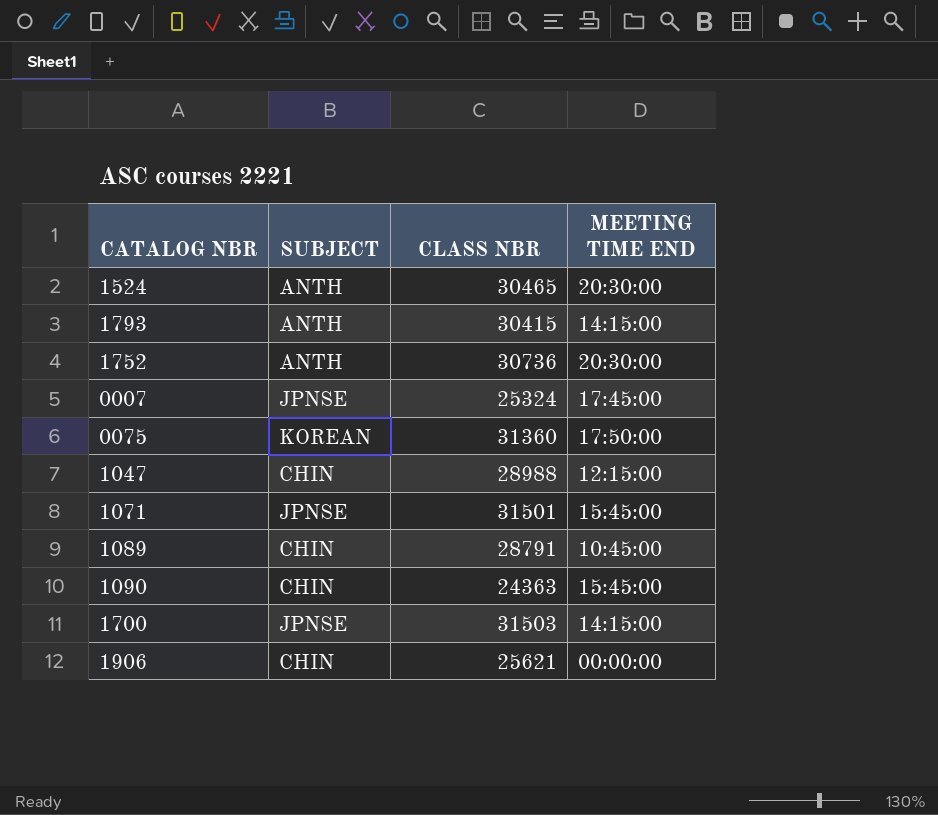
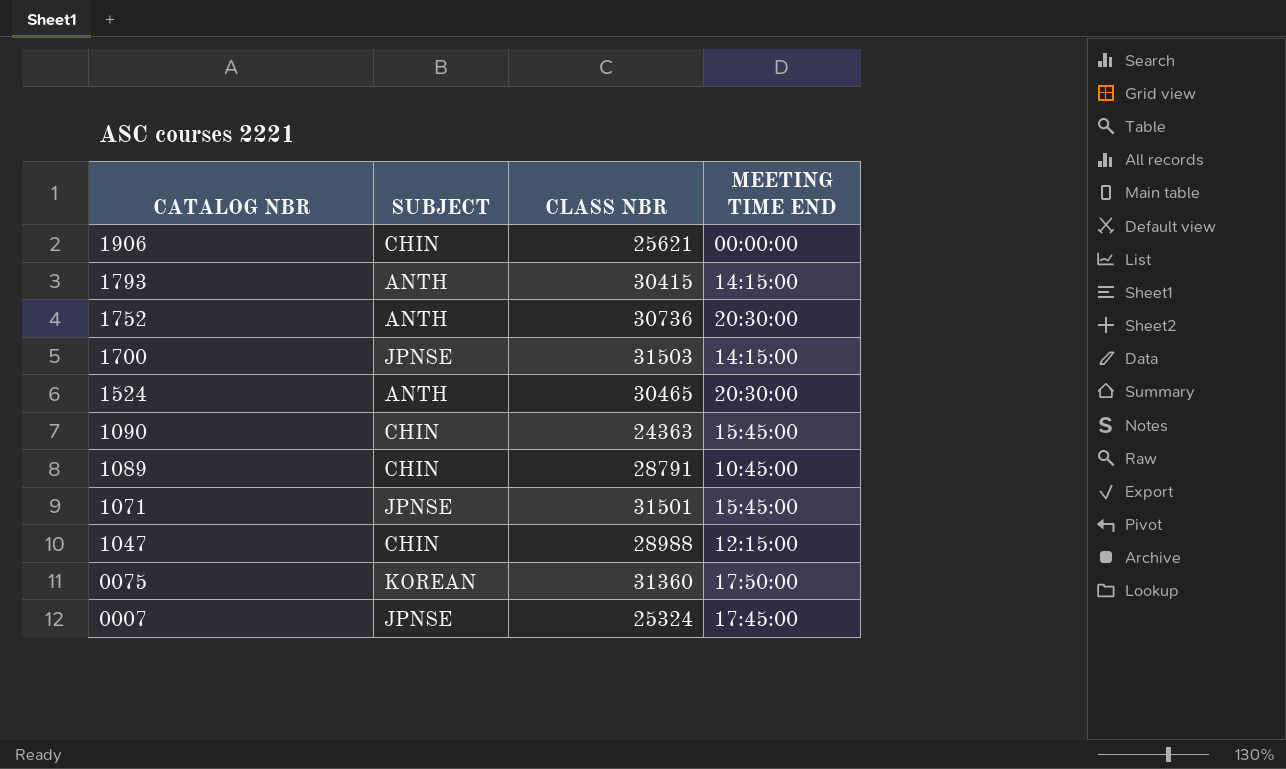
row order: none -> CATALOG NBR descending

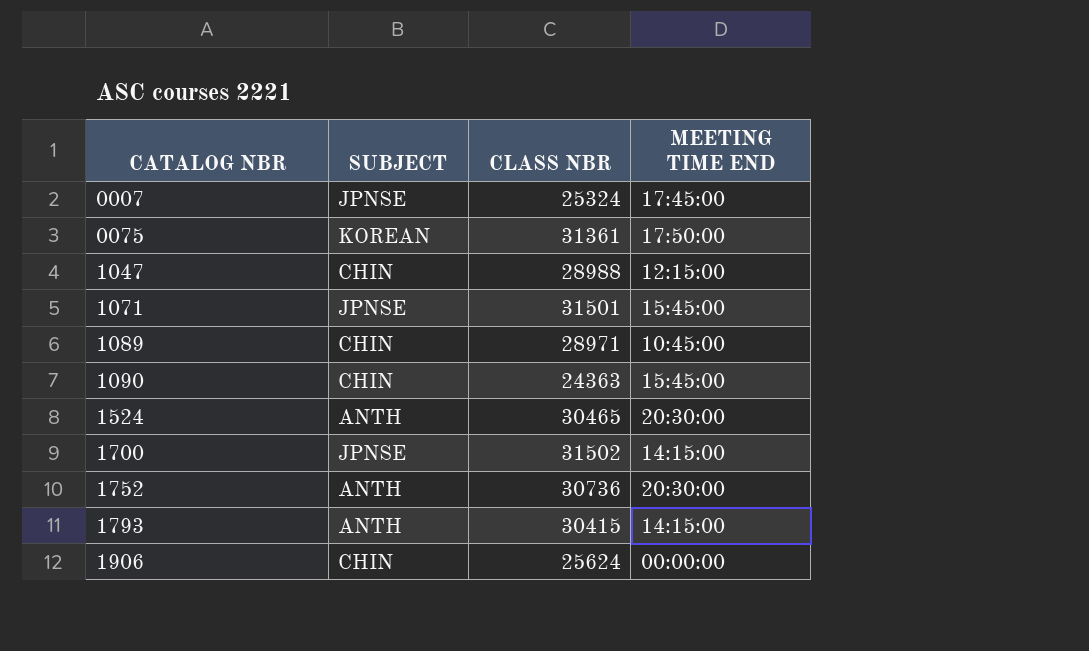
row order: CATALOG NBR descending -> CATALOG NBR ascending
0075 | CLASS NBR: 31360 -> 31361
1089 | CLASS NBR: 28791 -> 28971
1700 | CLASS NBR: 31503 -> 31502
1906 | CLASS NBR: 25621 -> 25624

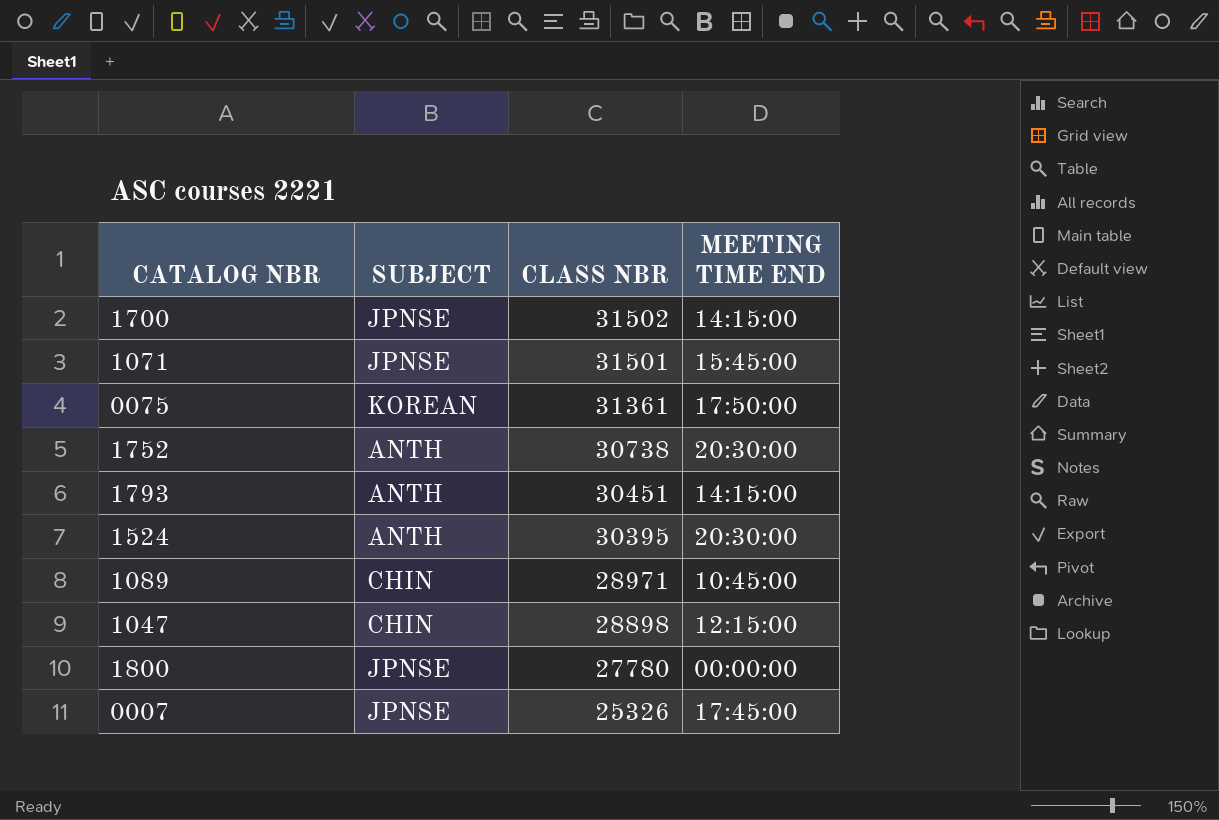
row order: CATALOG NBR ascending -> CLASS NBR descending
row 1090: CHIN | 24363 | 15:45:00 -> none
row 1906: CHIN | 25624 | 00:00:00 -> none
1752 | CLASS NBR: 30736 -> 30738
1793 | CLASS NBR: 30415 -> 30451
1524 | CLASS NBR: 30465 -> 30395
1047 | CLASS NBR: 28988 -> 28898
row 1800: none -> JPNSE | 27780 | 00:00:00
0007 | CLASS NBR: 25324 -> 25326

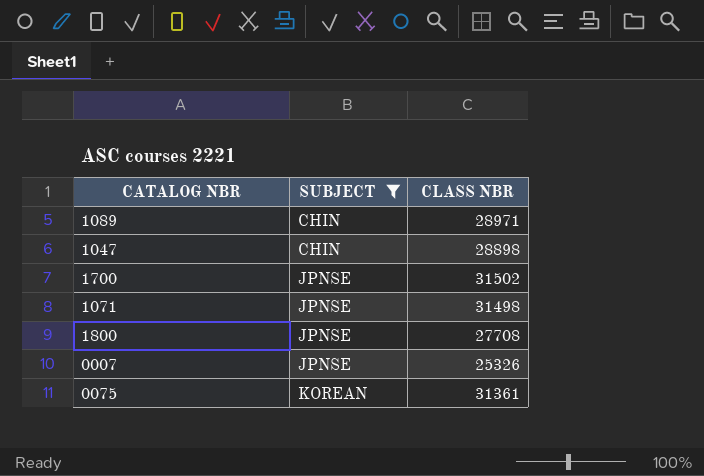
filter: none -> SUBJECT != ANTH
row order: CLASS NBR descending -> SUBJECT ascending
column MEETING TIME END | position: 4 -> none
1071 | CLASS NBR: 31501 -> 31498
1800 | CLASS NBR: 27780 -> 27708

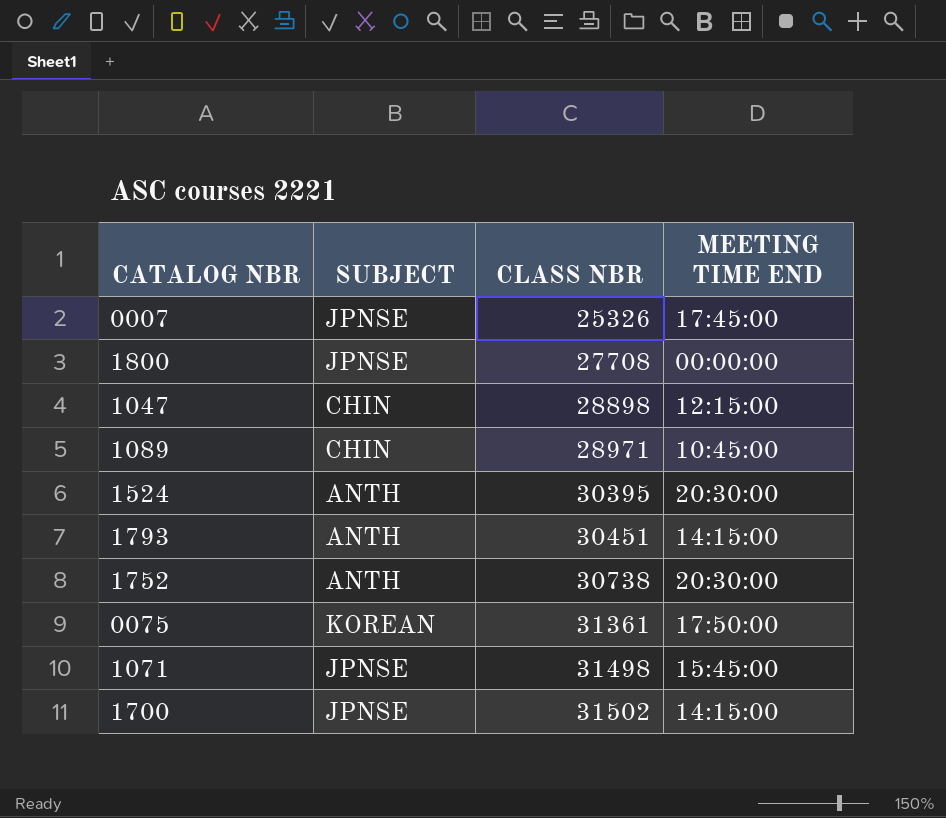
filter: SUBJECT != ANTH -> none
row order: SUBJECT ascending -> CLASS NBR ascending
column MEETING TIME END | position: none -> 4

